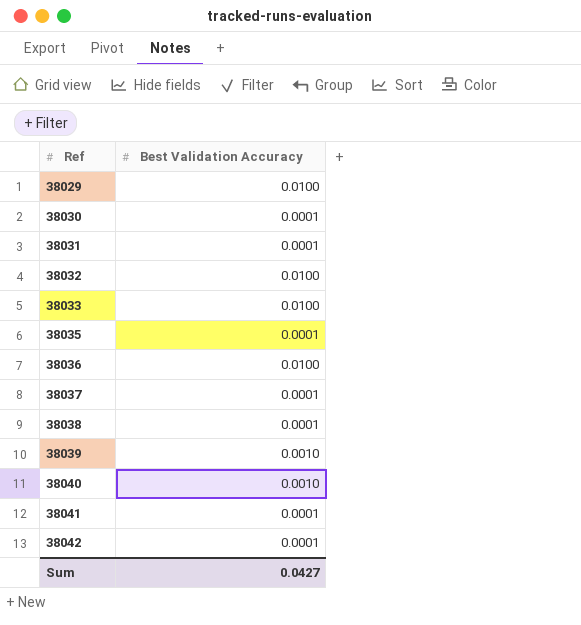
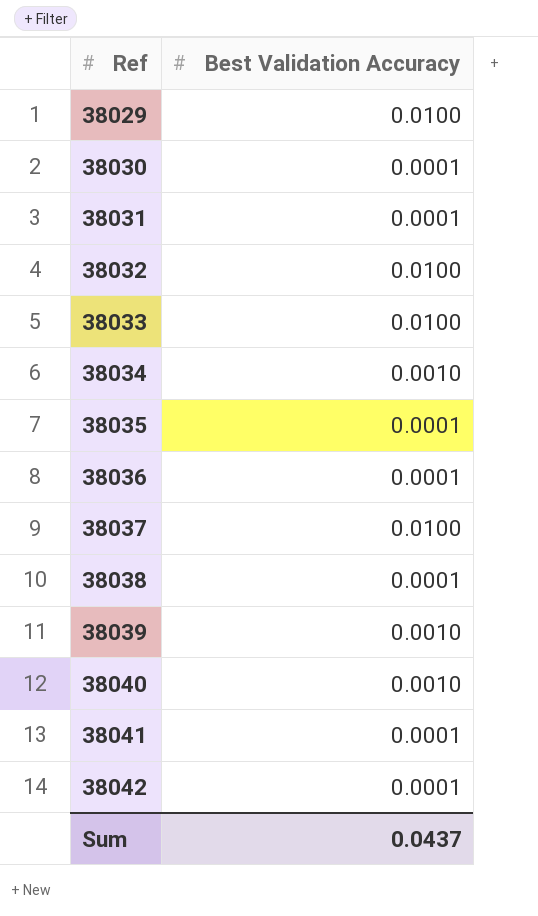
row 38034: none -> 0.0010
38036 | Best Validation Accuracy: 0.0100 -> 0.0001
38037 | Best Validation Accuracy: 0.0001 -> 0.0100
Sum | Best Validation Accuracy: 0.0427 -> 0.0437

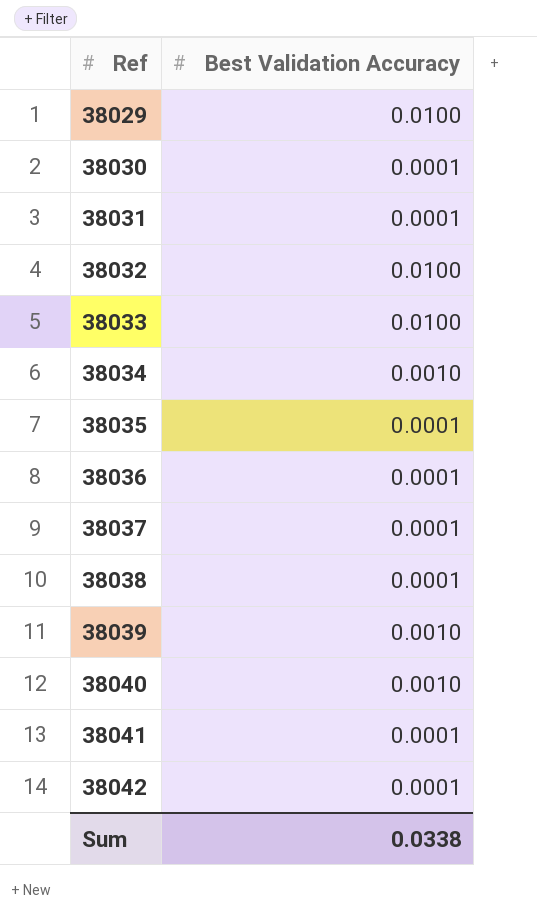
38037 | Best Validation Accuracy: 0.0100 -> 0.0001
Sum | Best Validation Accuracy: 0.0437 -> 0.0338

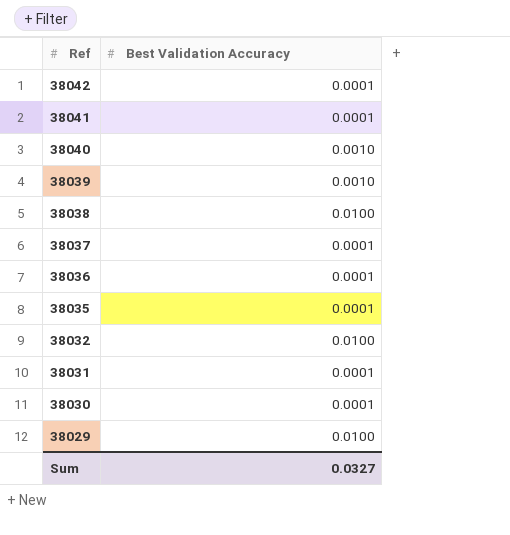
row order: Ref ascending -> Ref descending
row 38033: 0.0100 -> none
row 38034: 0.0010 -> none
38038 | Best Validation Accuracy: 0.0001 -> 0.0100
Sum | Best Validation Accuracy: 0.0338 -> 0.0327

